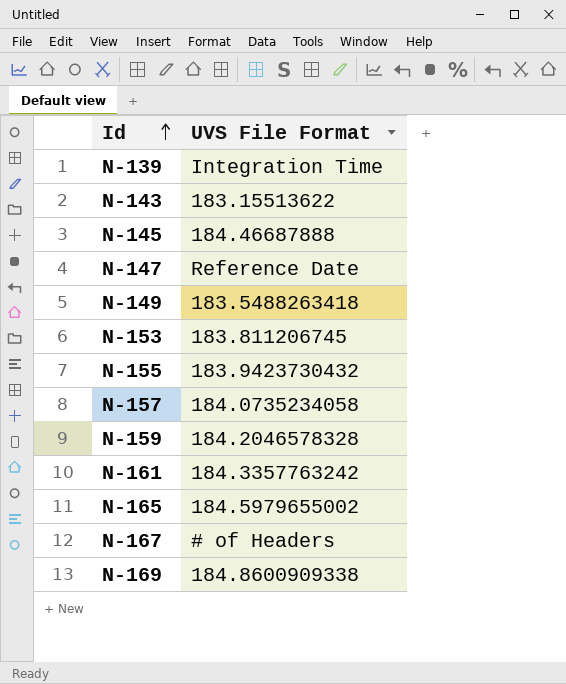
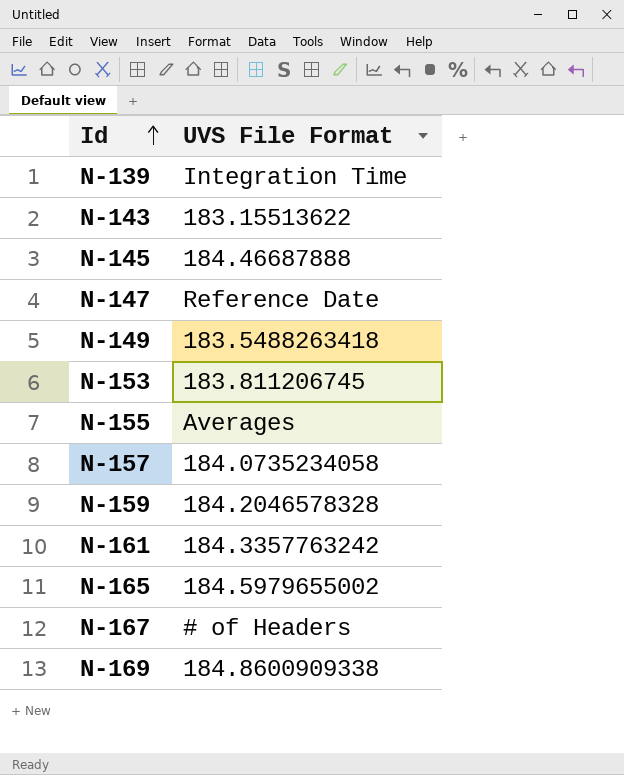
N-155 | UVS File Format: 183.9423730432 -> Averages

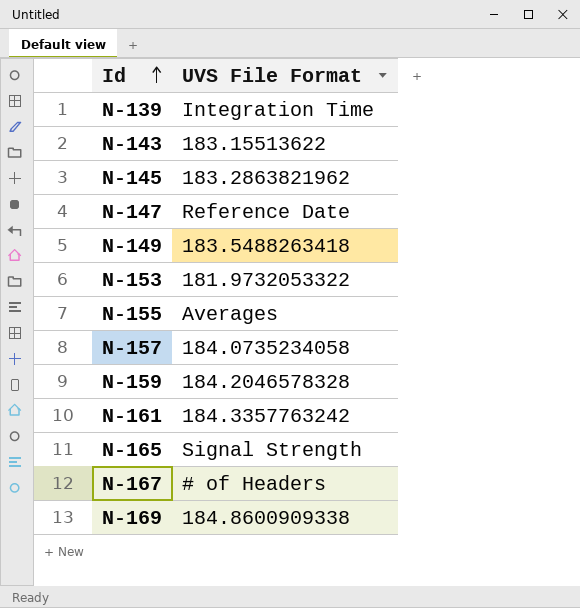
N-145 | UVS File Format: 184.46687888 -> 183.2863821962
N-153 | UVS File Format: 183.811206745 -> 181.9732053322
N-165 | UVS File Format: 184.5979655002 -> Signal Strength

